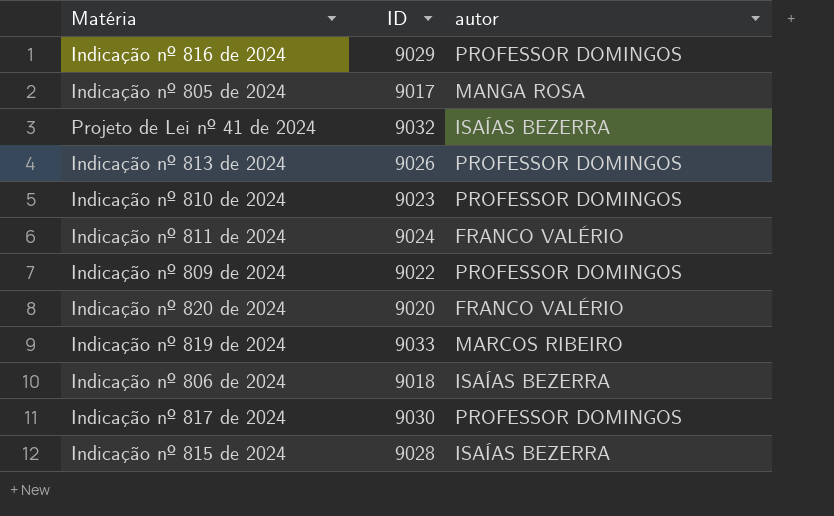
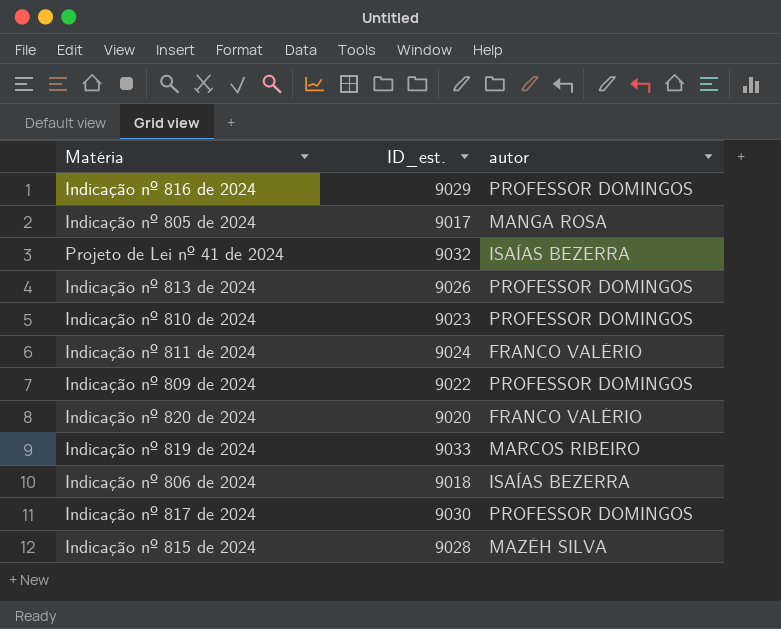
column name: ID -> ID_est.
Indicação nº 815 de 2024 | autor: ISAÍAS BEZERRA -> MAZÉH SILVA

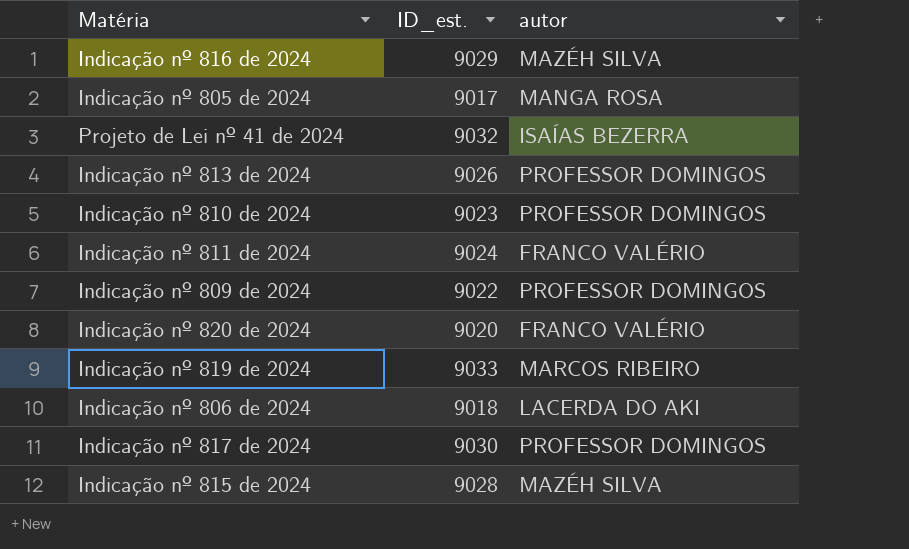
Indicação nº 816 de 2024 | autor: PROFESSOR DOMINGOS -> MAZÉH SILVA
Indicação nº 806 de 2024 | autor: ISAÍAS BEZERRA -> LACERDA DO AKI

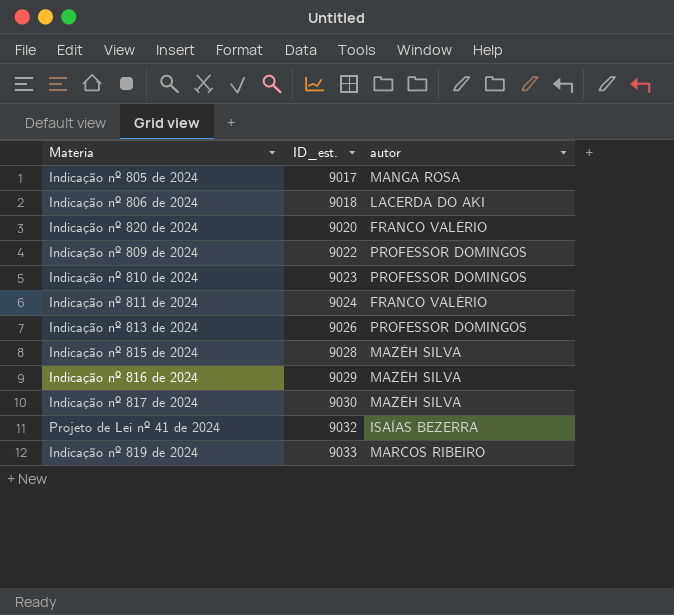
row order: none -> ID_est. ascending
Indicação nº 817 de 2024 | autor: PROFESSOR DOMINGOS -> MAZÉH SILVA

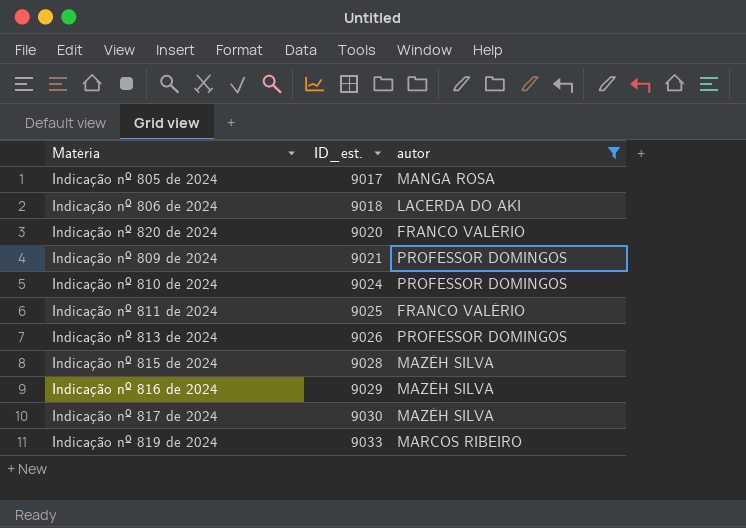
filter: none -> autor != ISAÍAS BEZERRA
Indicação nº 809 de 2024 | ID_est.: 9022 -> 9021
Indicação nº 810 de 2024 | ID_est.: 9023 -> 9024
Indicação nº 811 de 2024 | ID_est.: 9024 -> 9025

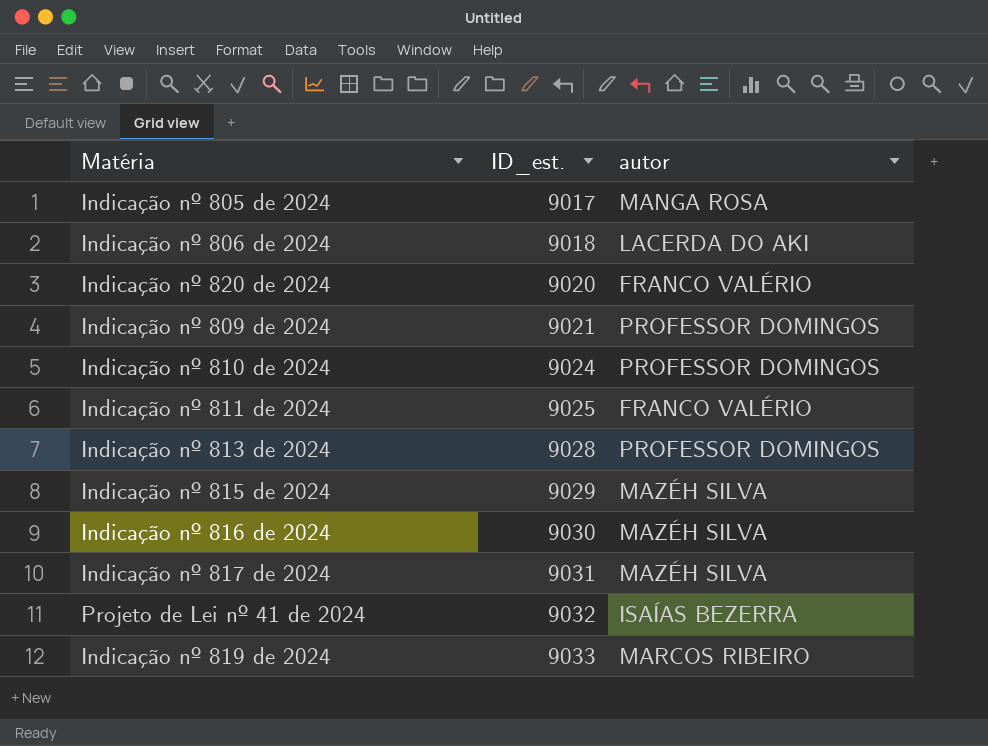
filter: autor != ISAÍAS BEZERRA -> none
Indicação nº 813 de 2024 | ID_est.: 9026 -> 9028
Indicação nº 815 de 2024 | ID_est.: 9028 -> 9029
Indicação nº 816 de 2024 | ID_est.: 9029 -> 9030
Indicação nº 817 de 2024 | ID_est.: 9030 -> 9031

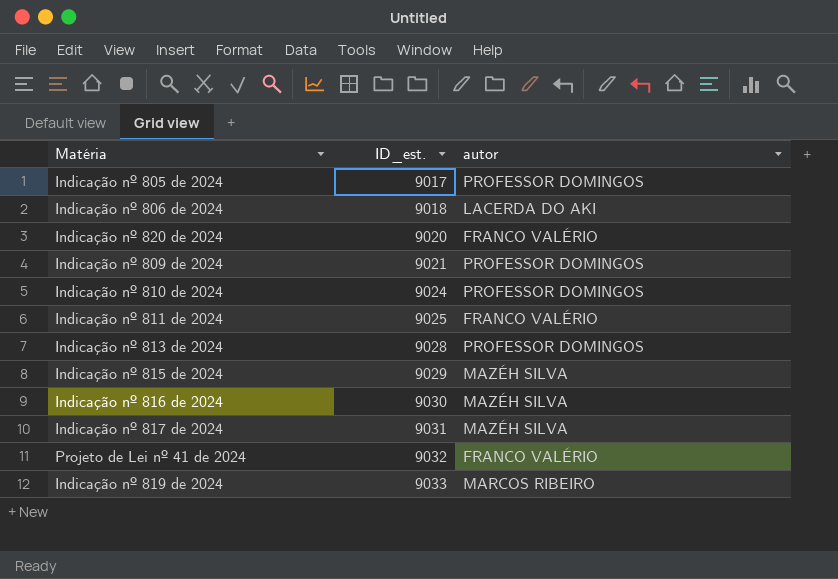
Indicação nº 805 de 2024 | autor: MANGA ROSA -> PROFESSOR DOMINGOS
Projeto de Lei nº 41 de 2024 | autor: ISAÍAS BEZERRA -> FRANCO VALÉRIO

